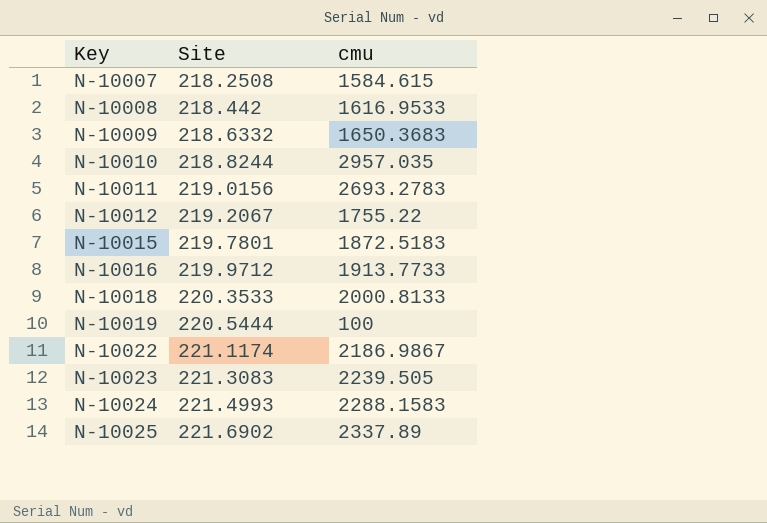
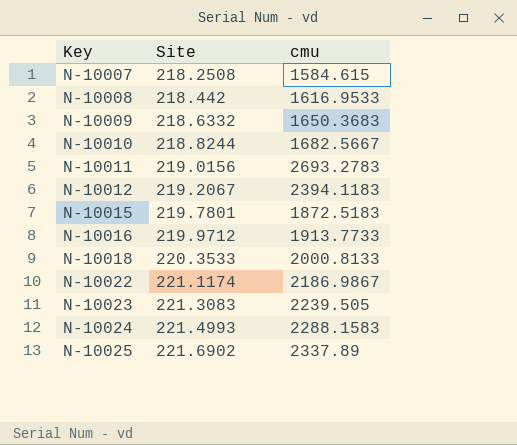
row N-10019: 220.5444 | 100 -> none
N-10010 | cmu: 2957.035 -> 1682.5667
N-10012 | cmu: 1755.22 -> 2394.1183

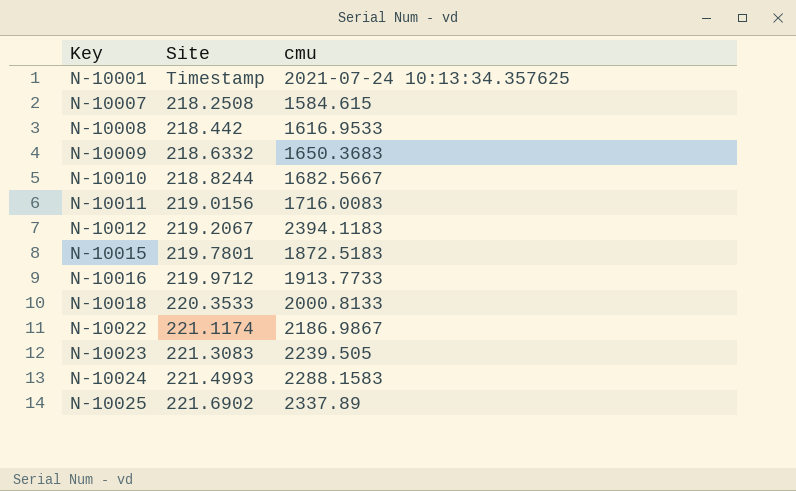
row N-10001: none -> Timestamp | 2021-07-24 10:13:34.357625
N-10011 | cmu: 2693.2783 -> 1716.0083

